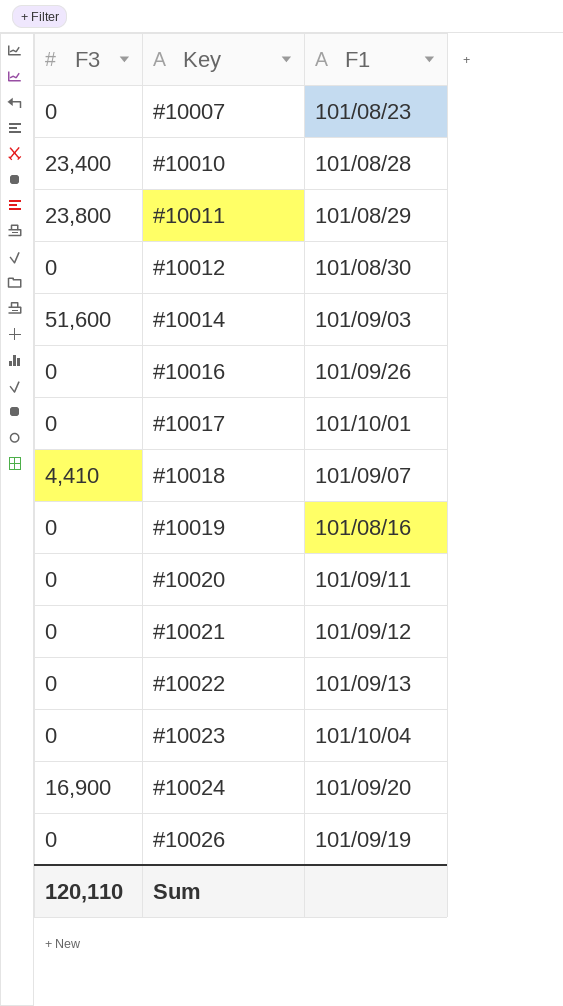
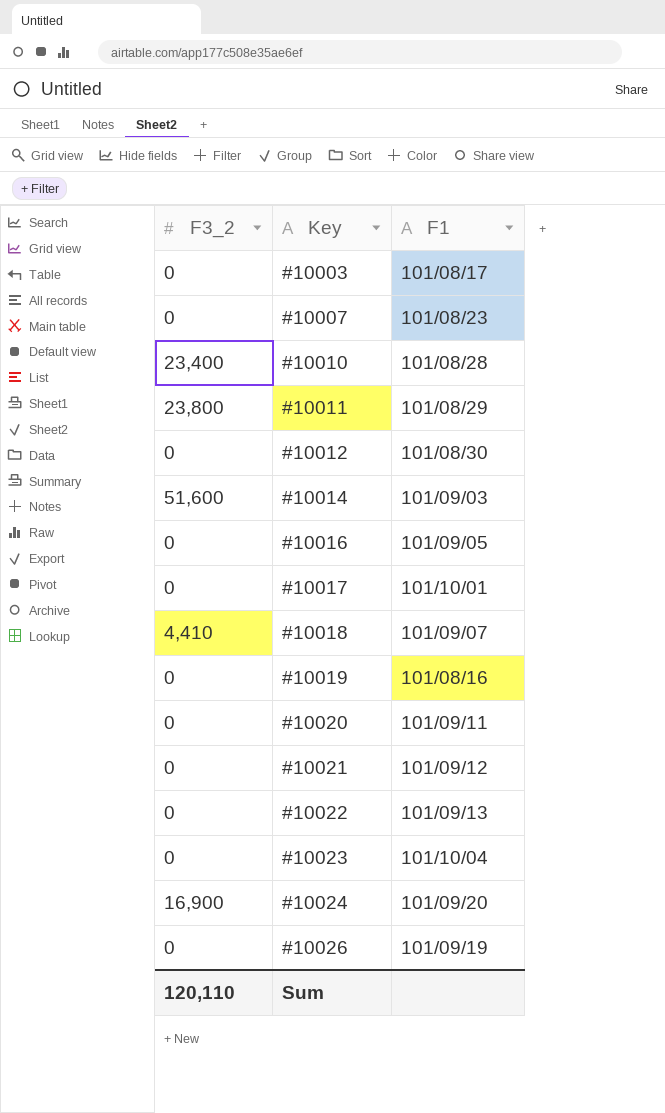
column name: F3 -> F3_2
row #10003: none -> 0 | 101/08/17
#10016 | F1: 101/09/26 -> 101/09/05

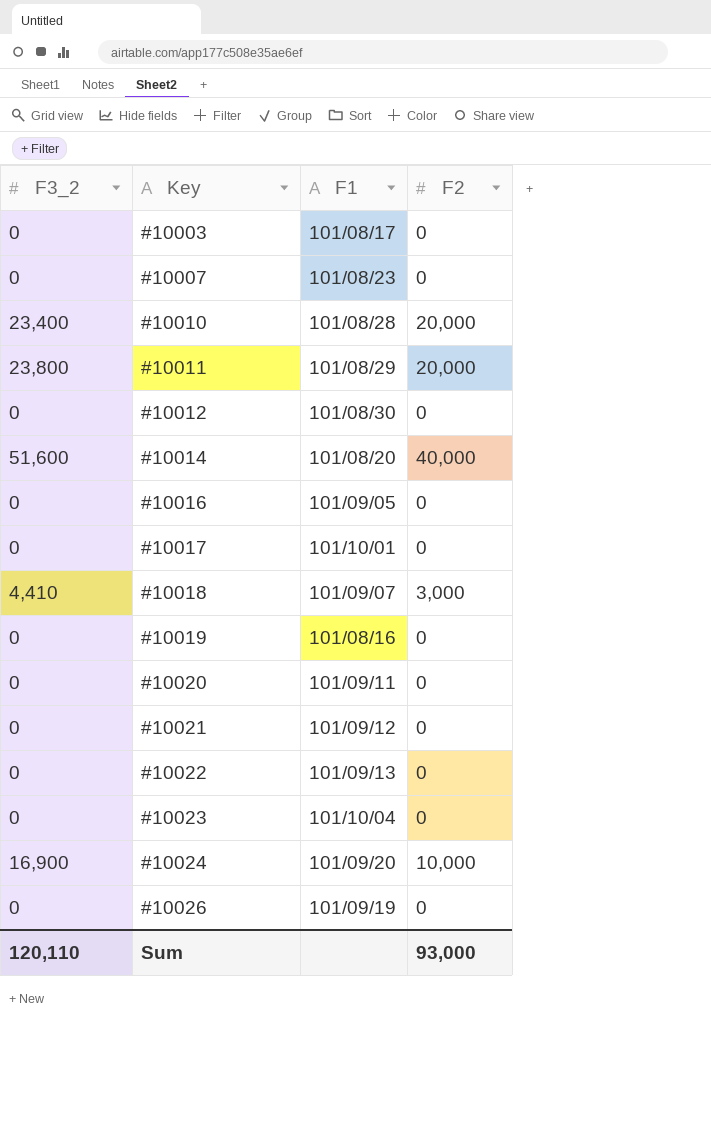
column F2 | position: none -> 4
#10014 | F1: 101/09/03 -> 101/08/20

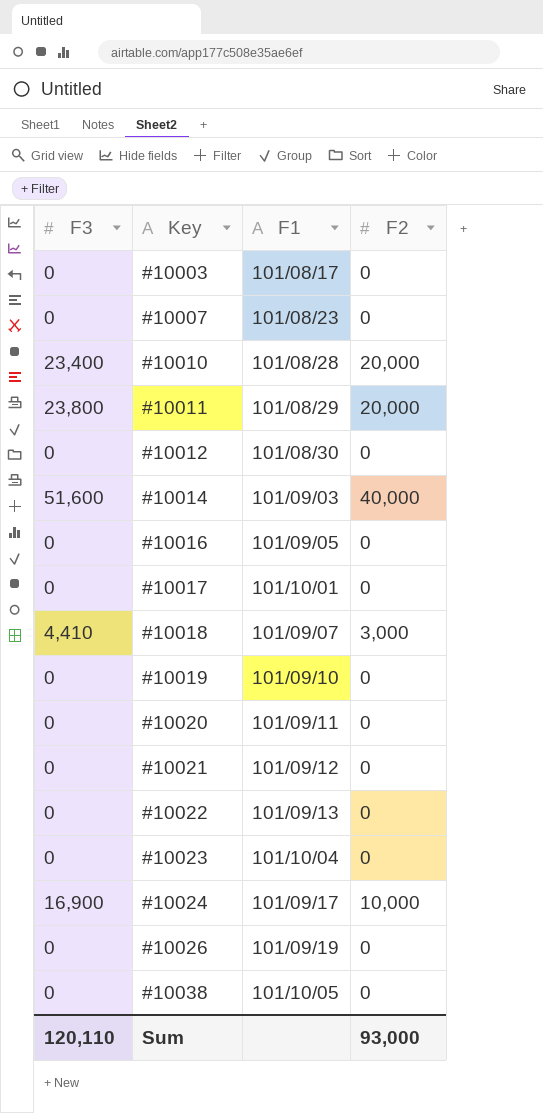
column name: F3_2 -> F3
#10014 | F1: 101/08/20 -> 101/09/03
#10019 | F1: 101/08/16 -> 101/09/10
#10024 | F1: 101/09/20 -> 101/09/17
row #10038: none -> 0 | 101/10/05 | 0

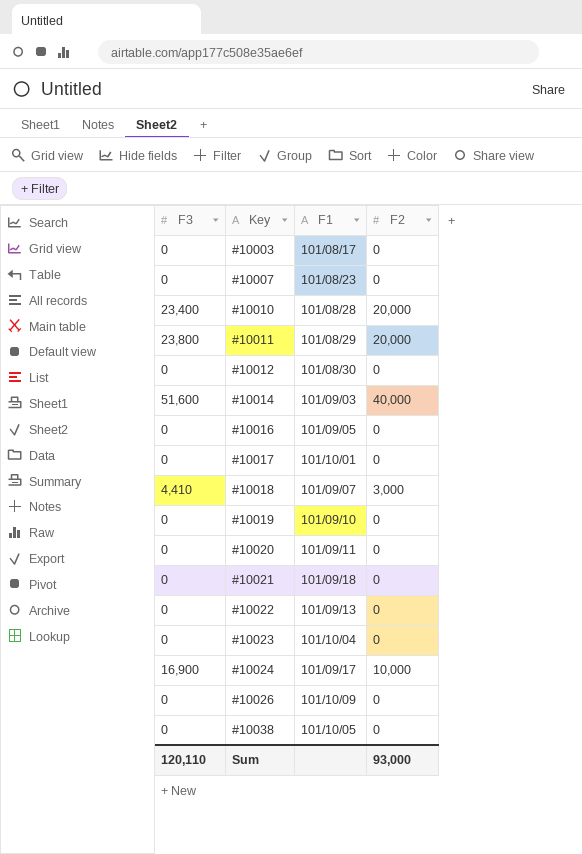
#10021 | F1: 101/09/12 -> 101/09/18
#10026 | F1: 101/09/19 -> 101/10/09

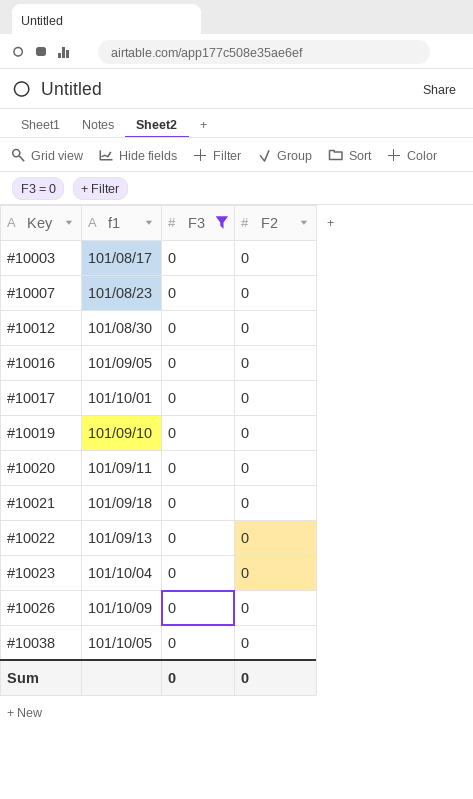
filter: none -> F3 = 0
column name: F1 -> f1
column F3 | position: 1 -> 3
Sum | F3: 120,110 -> 0
Sum | F2: 93,000 -> 0

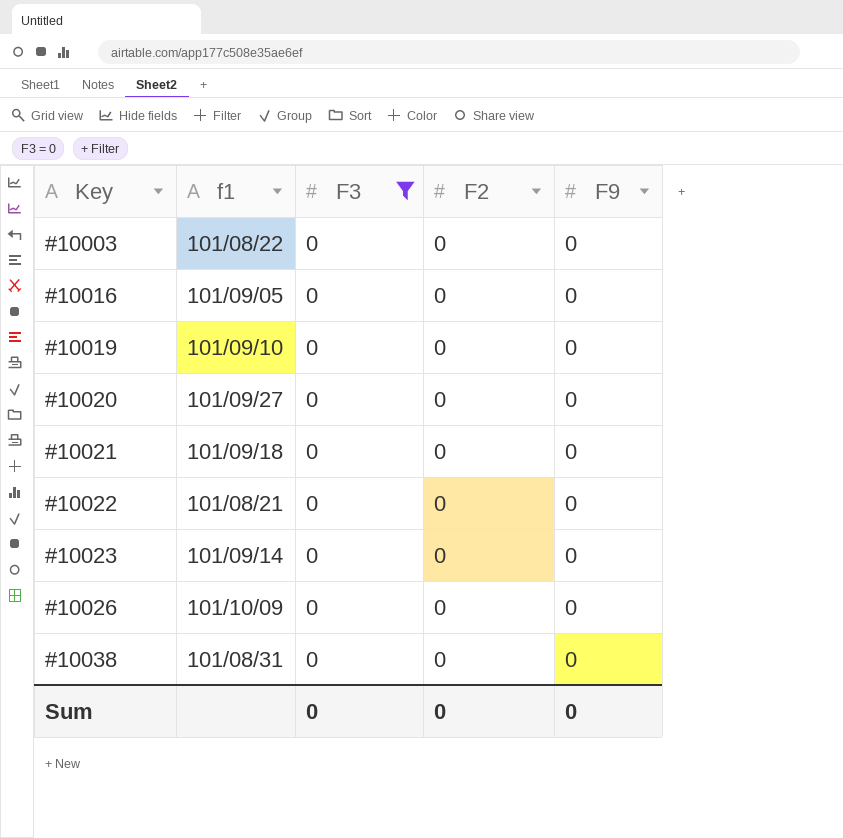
column F9 | position: none -> 5
row #10007: 101/08/23 | 0 | 0 -> none
row #10012: 101/08/30 | 0 | 0 -> none
row #10017: 101/10/01 | 0 | 0 -> none
#10003 | f1: 101/08/17 -> 101/08/22
#10020 | f1: 101/09/11 -> 101/09/27
#10022 | f1: 101/09/13 -> 101/08/21
#10023 | f1: 101/10/04 -> 101/09/14
#10038 | f1: 101/10/05 -> 101/08/31

